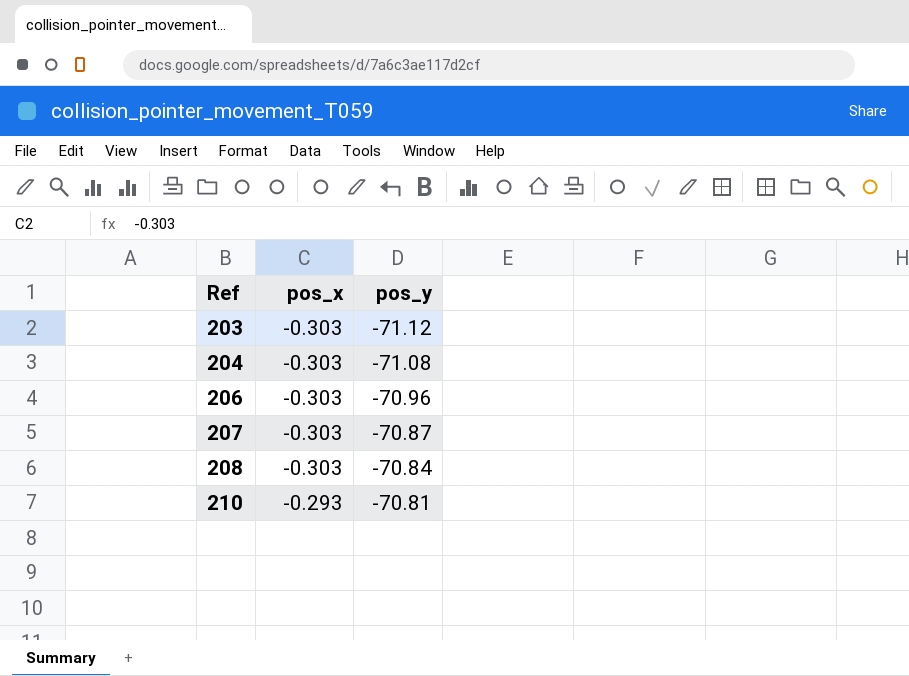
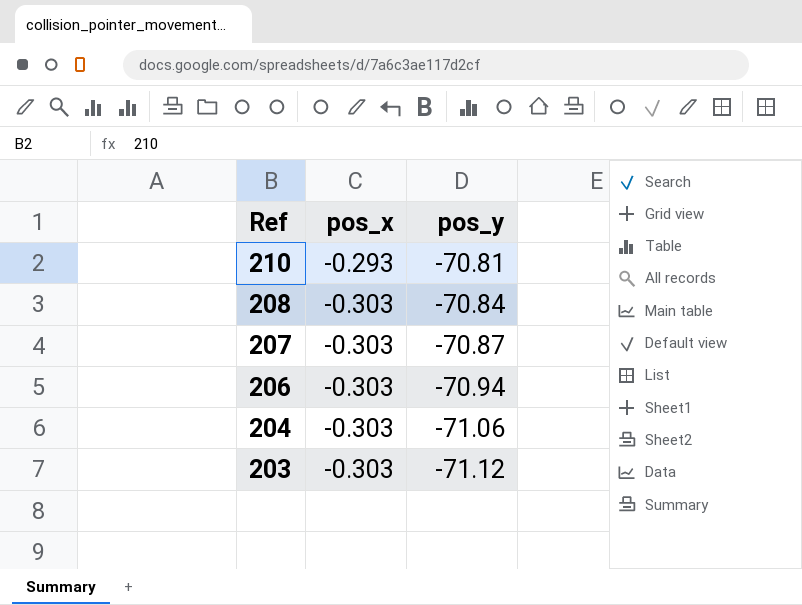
row order: Ref ascending -> Ref descending
206 | pos_y: -70.96 -> -70.94
204 | pos_y: -71.08 -> -71.06

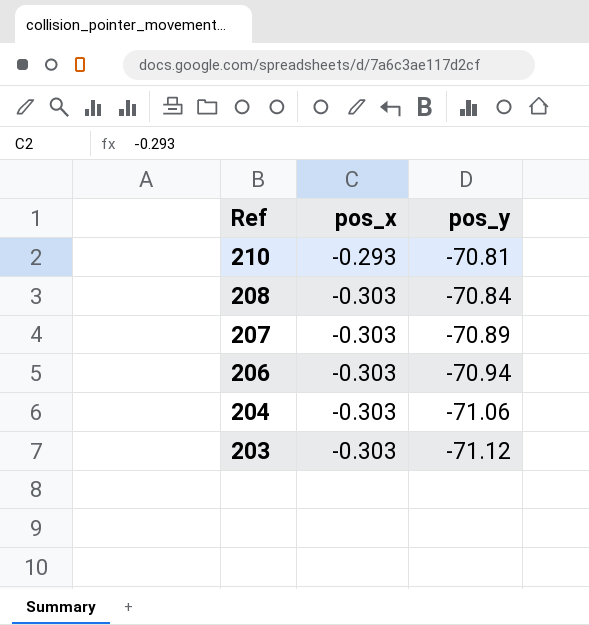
207 | pos_y: -70.87 -> -70.89

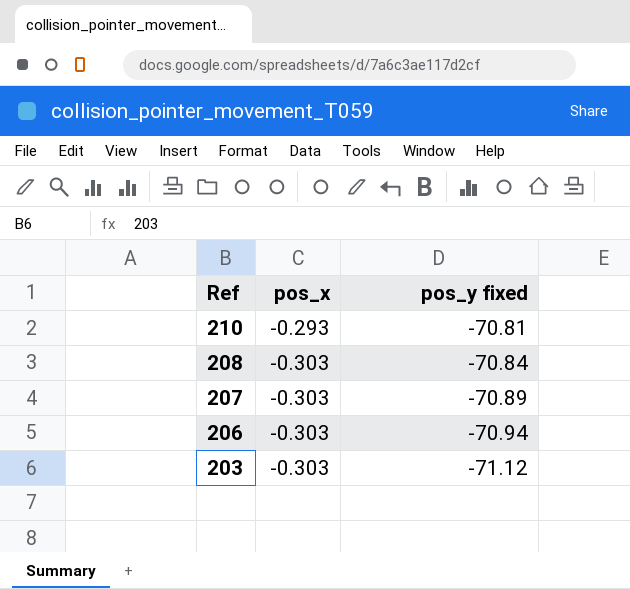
column name: pos_y -> pos_y fixed
row 204: -0.303 | -71.06 -> none

